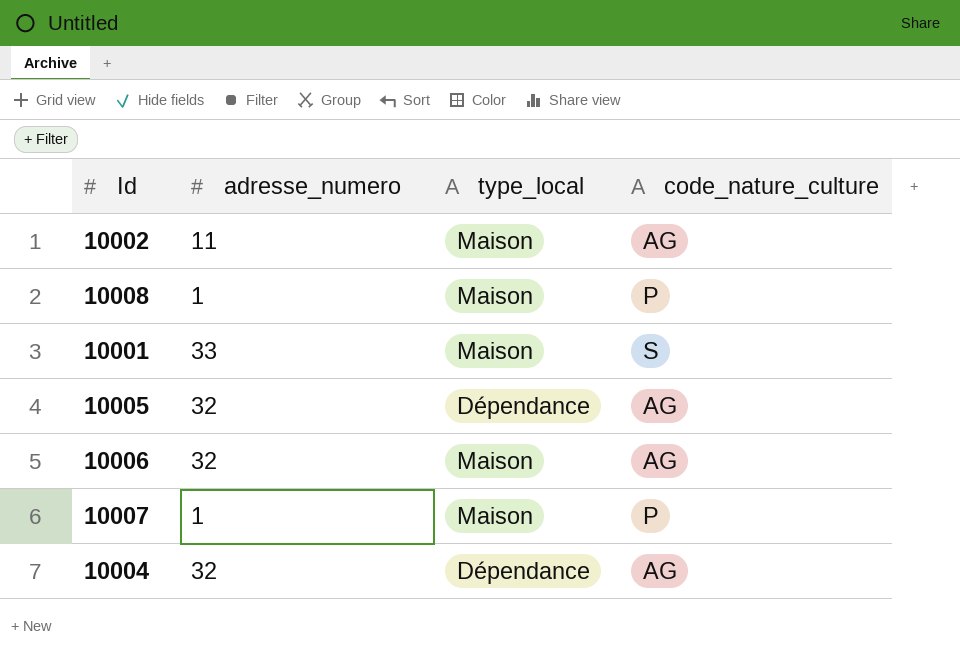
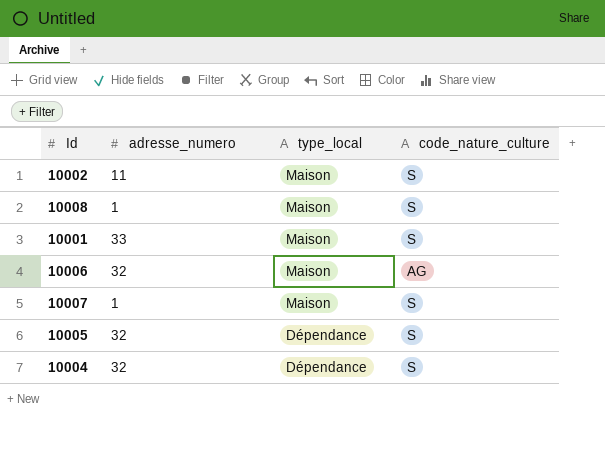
row order: none -> type_local descending
10002 | code_nature_culture: AG -> S
10008 | code_nature_culture: P -> S
10007 | code_nature_culture: P -> S
10005 | code_nature_culture: AG -> S
10004 | code_nature_culture: AG -> S

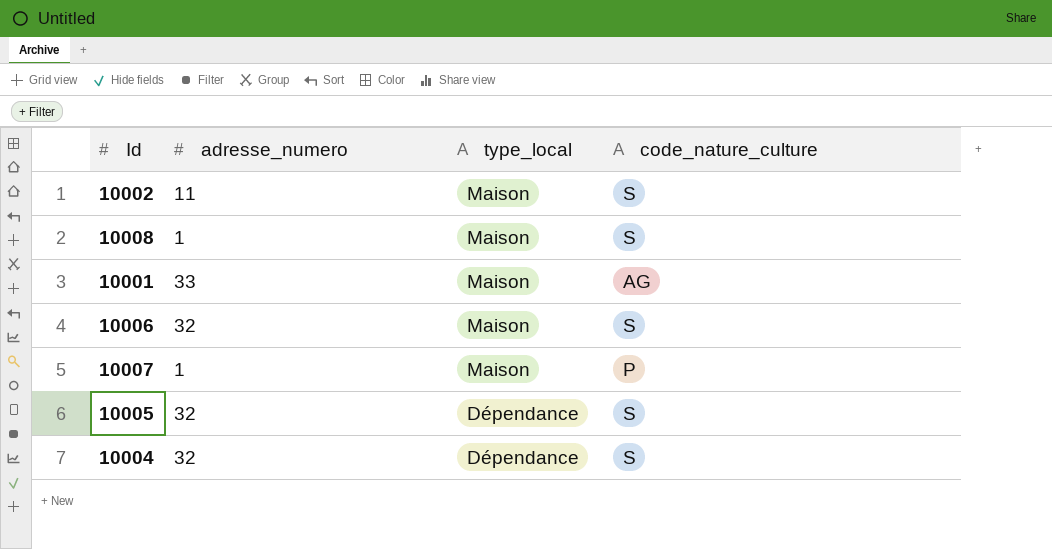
10001 | code_nature_culture: S -> AG
10006 | code_nature_culture: AG -> S
10007 | code_nature_culture: S -> P

